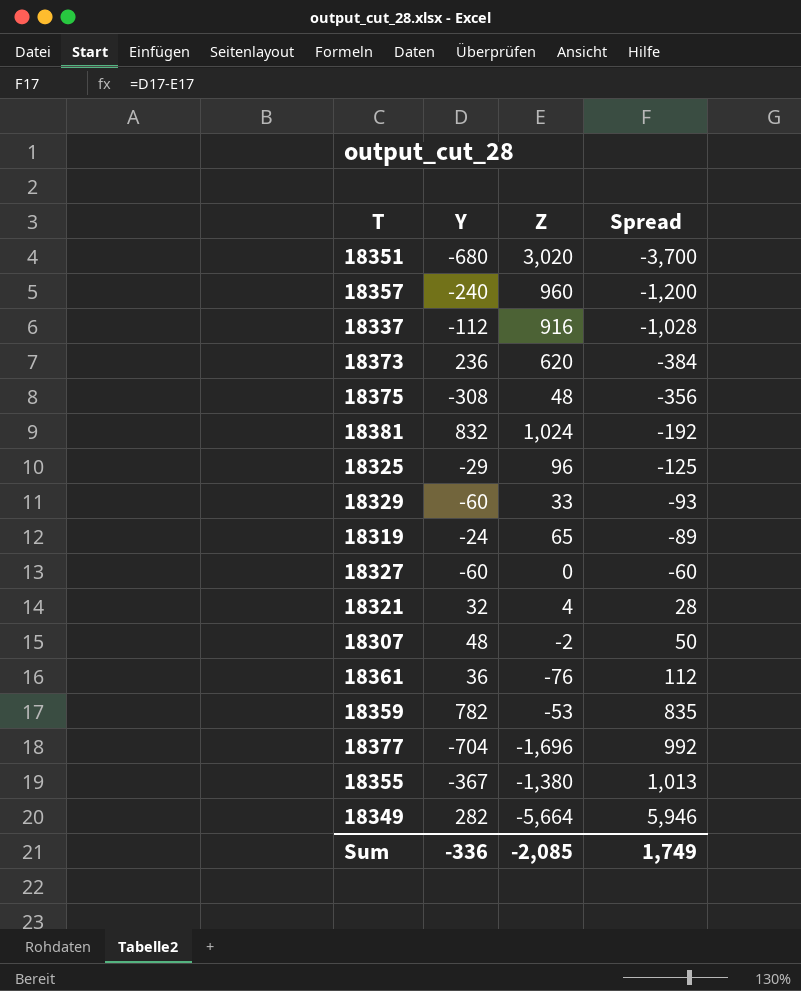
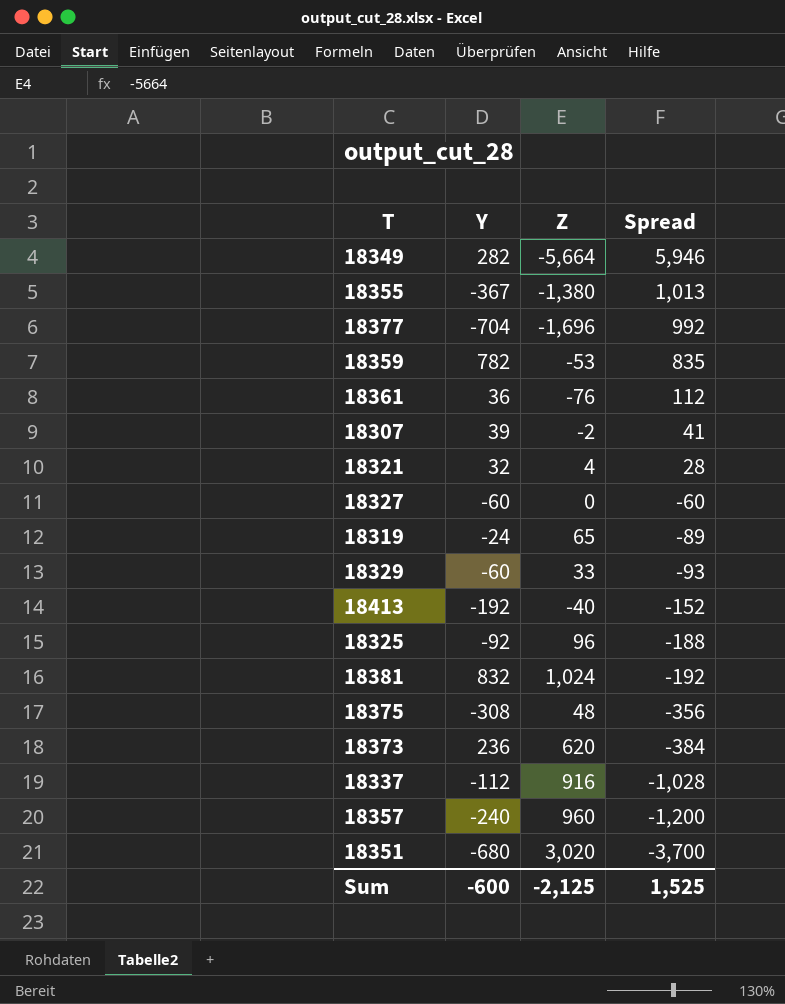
row order: Spread ascending -> Spread descending
18307 | Y: 48 -> 39
18307 | Spread: 50 -> 41
row 18413: none -> -192 | -40 | -152
18325 | Y: -29 -> -92
18325 | Spread: -125 -> -188
Sum | Y: -336 -> -600
Sum | Z: -2,085 -> -2,125
Sum | Spread: 1,749 -> 1,525

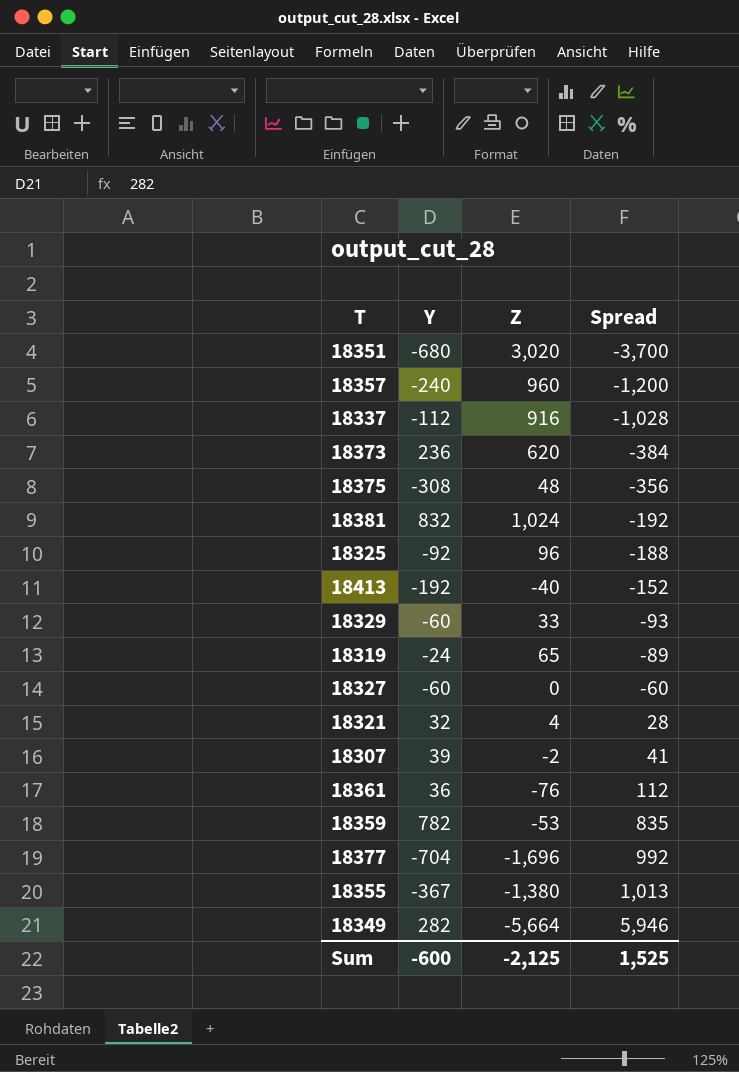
row order: Spread descending -> Spread ascending

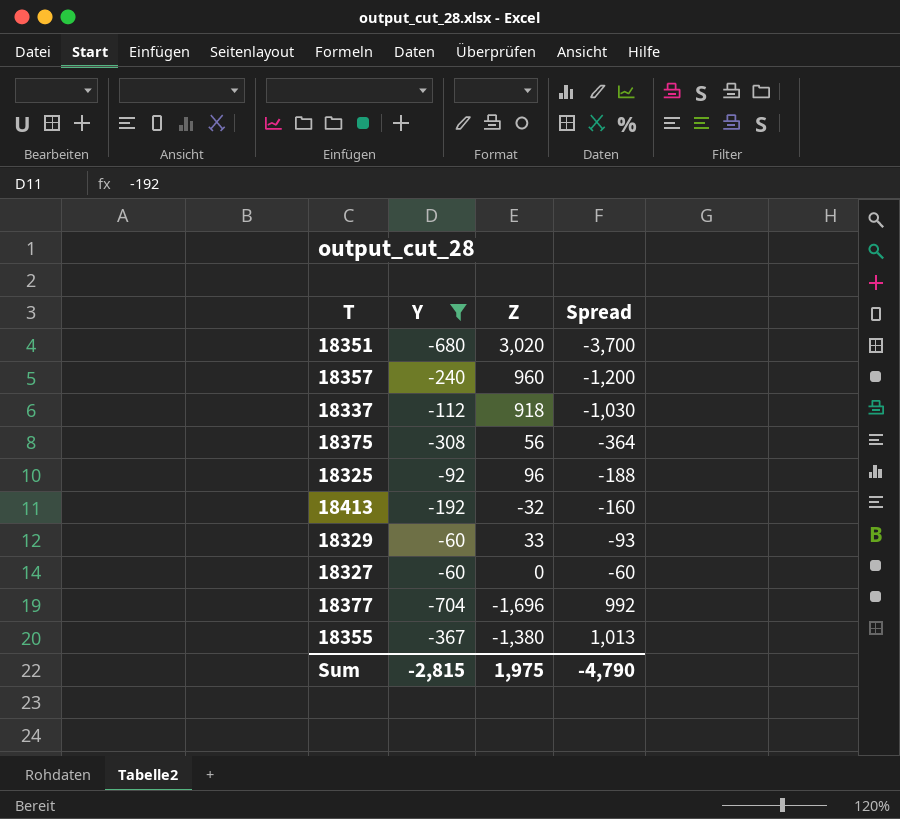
filter: none -> Y <= -60
18337 | Z: 916 -> 918
18337 | Spread: -1,028 -> -1,030
18375 | Z: 48 -> 56
18375 | Spread: -356 -> -364
18413 | Z: -40 -> -32
18413 | Spread: -152 -> -160
Sum | Y: -600 -> -2,815
Sum | Z: -2,125 -> 1,975
Sum | Spread: 1,525 -> -4,790

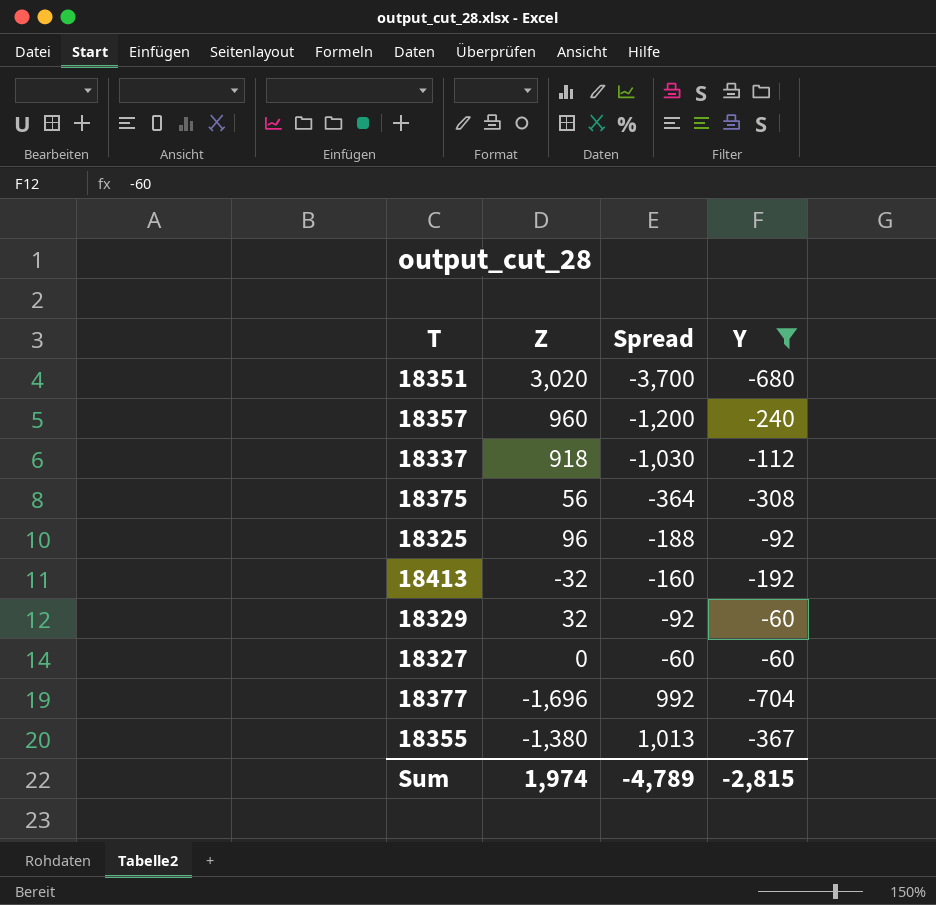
column Y | position: 2 -> 4
18329 | Z: 33 -> 32
18329 | Spread: -93 -> -92
Sum | Z: 1,975 -> 1,974
Sum | Spread: -4,790 -> -4,789

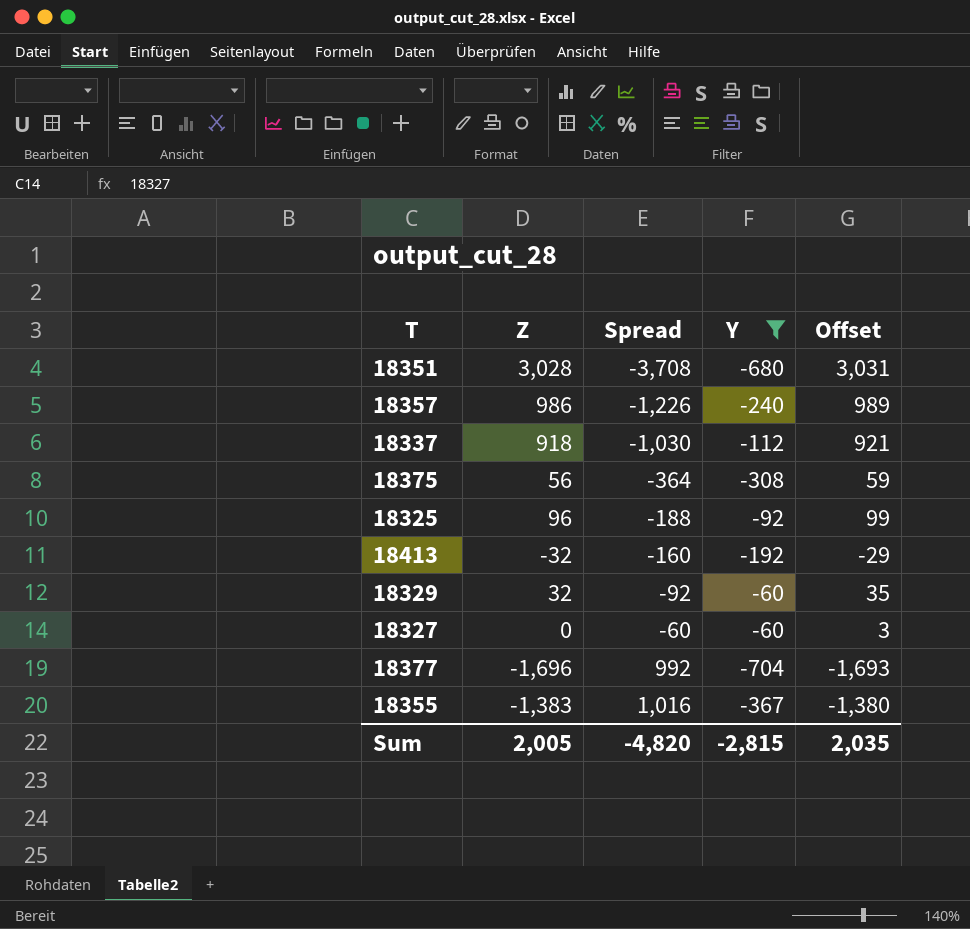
column Offset | formula: none -> [Z] + 3
18351 | Z: 3,020 -> 3,028
18351 | Spread: -3,700 -> -3,708
18357 | Z: 960 -> 986
18357 | Spread: -1,200 -> -1,226
18355 | Z: -1,380 -> -1,383
18355 | Spread: 1,013 -> 1,016
Sum | Z: 1,974 -> 2,005
Sum | Spread: -4,789 -> -4,820

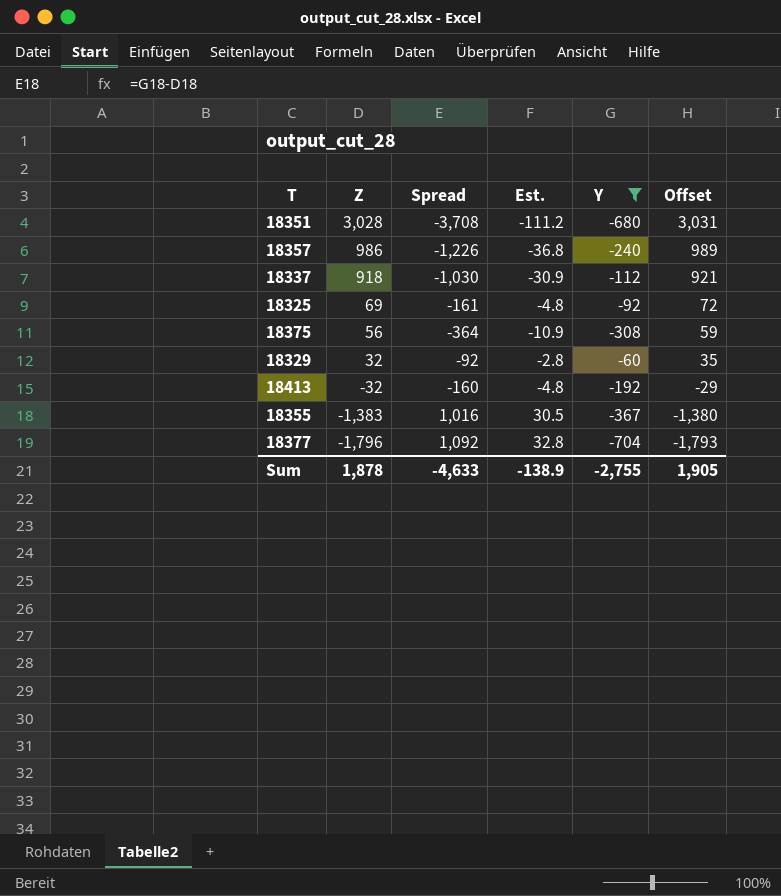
row order: Spread ascending -> Z descending
column Est. | formula: none -> [Spread] * 0.03
row 18327: 0 | -60 | -60 | 3 -> none
18325 | Z: 96 -> 69
18325 | Spread: -188 -> -161
18325 | Offset: 99 -> 72
18377 | Z: -1,696 -> -1,796
18377 | Spread: 992 -> 1,092
18377 | Offset: -1,693 -> -1,793
Sum | Z: 2,005 -> 1,878
Sum | Spread: -4,820 -> -4,633
Sum | Y: -2,815 -> -2,755
Sum | Offset: 2,035 -> 1,905

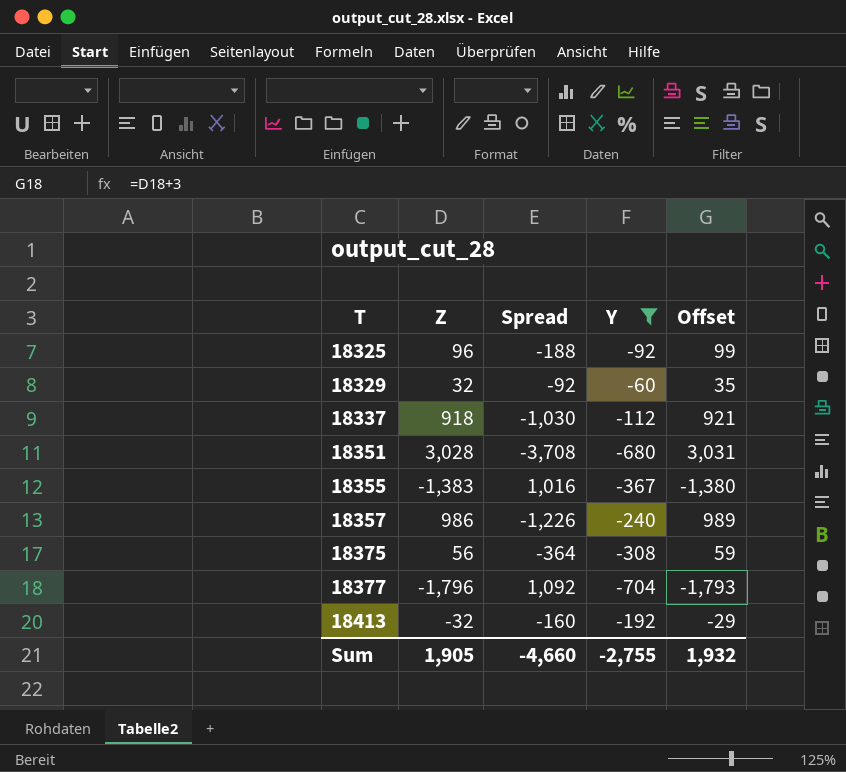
row order: Z descending -> T ascending
column Est. | formula: [Spread] * 0.03 -> none
18325 | Z: 69 -> 96
18325 | Spread: -161 -> -188
18325 | Offset: 72 -> 99
Sum | Z: 1,878 -> 1,905
Sum | Spread: -4,633 -> -4,660
Sum | Offset: 1,905 -> 1,932

